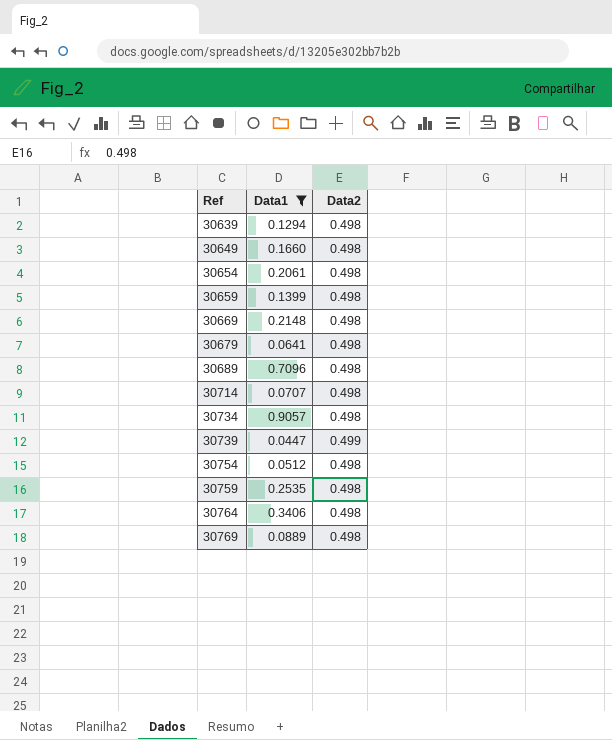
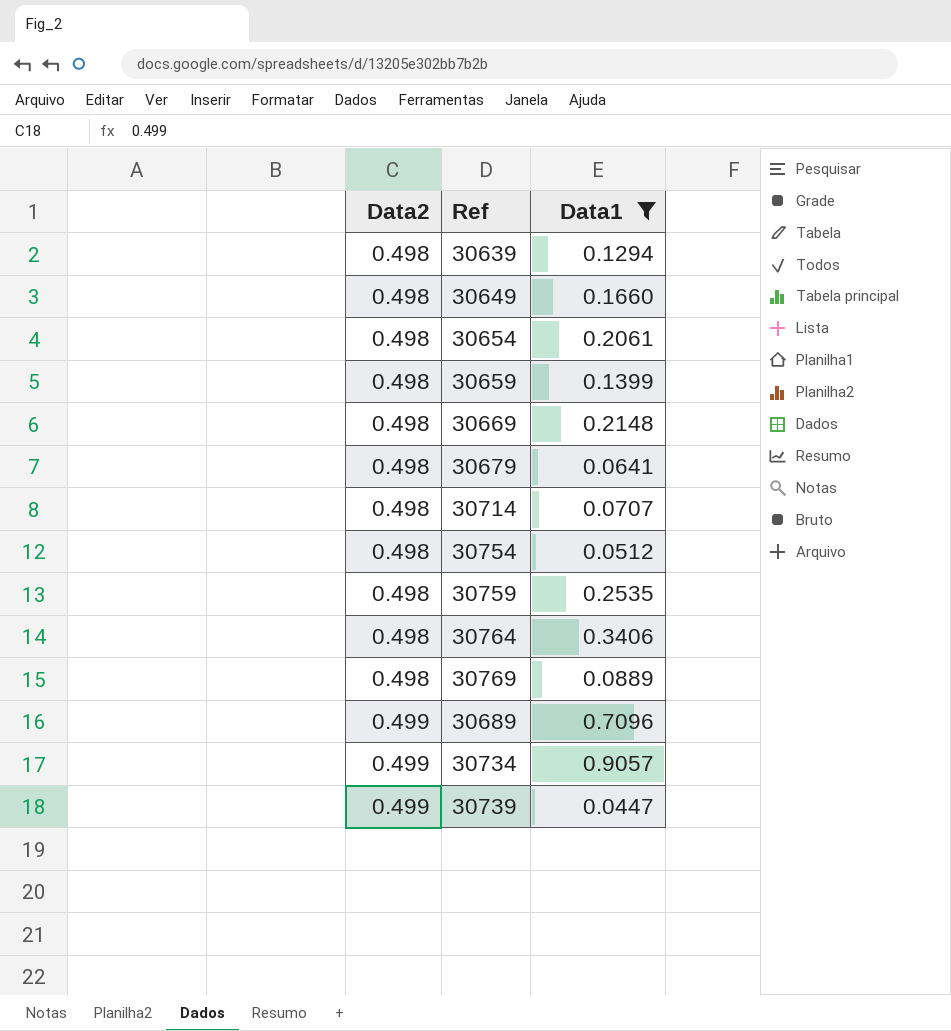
row order: Ref ascending -> Data2 ascending
column Data2 | position: 3 -> 1
30689 | Data2: 0.498 -> 0.499
30734 | Data2: 0.498 -> 0.499

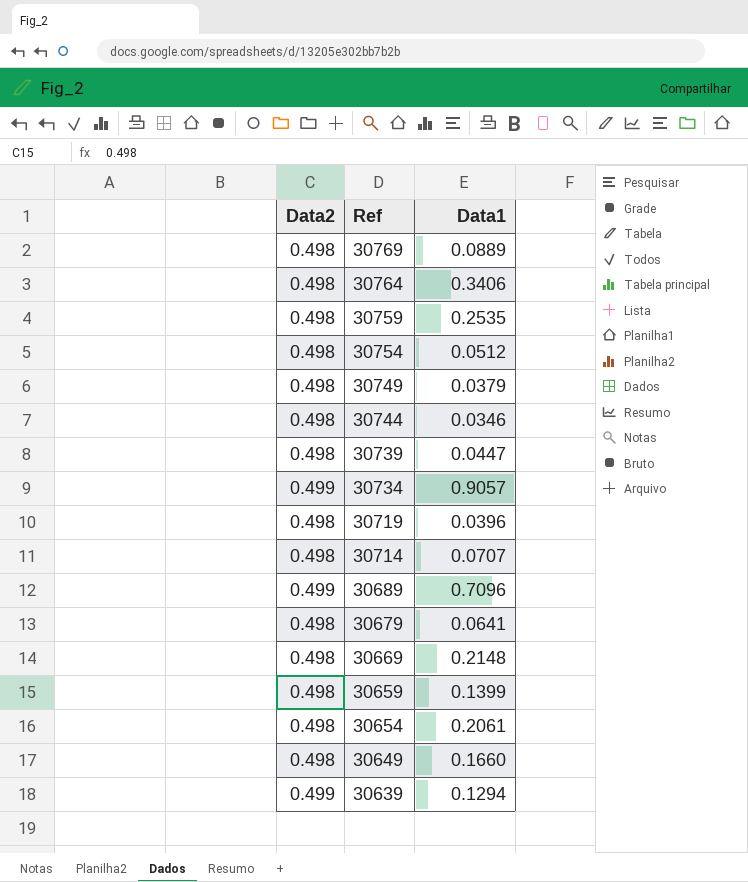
filter: Data1 >= 0.0447 -> none
row order: Data2 ascending -> Ref descending
30739 | Data2: 0.499 -> 0.498
30639 | Data2: 0.498 -> 0.499

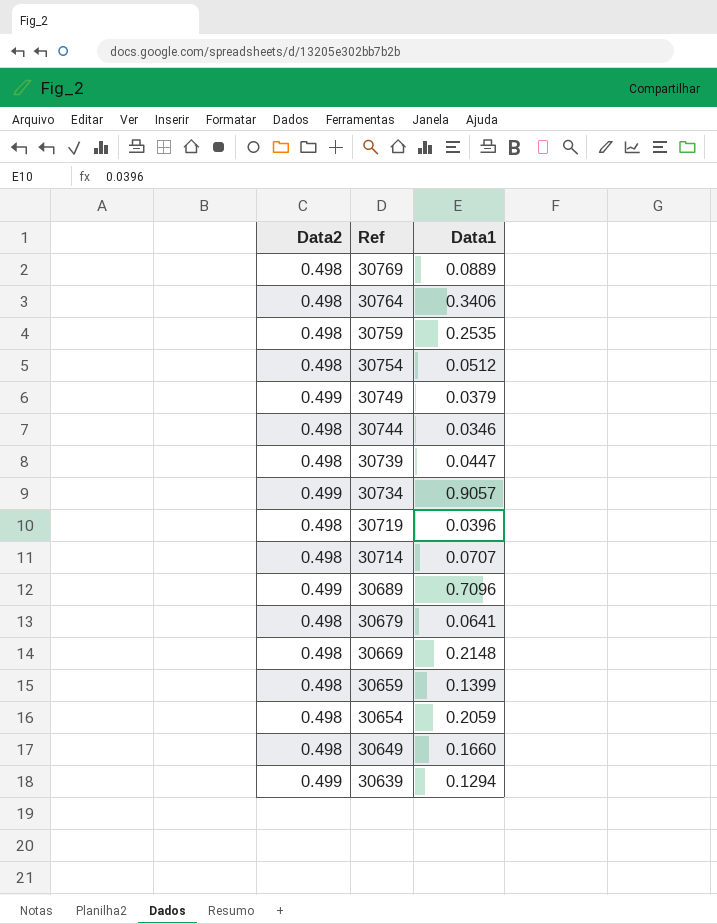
30749 | Data2: 0.498 -> 0.499
30654 | Data1: 0.2061 -> 0.2059

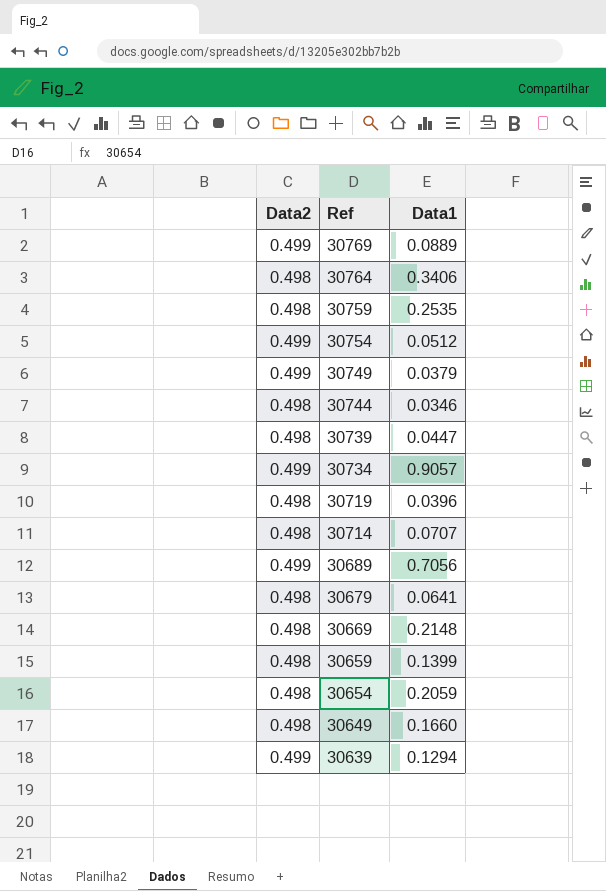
30769 | Data2: 0.498 -> 0.499
30754 | Data2: 0.498 -> 0.499
30689 | Data1: 0.7096 -> 0.7056

